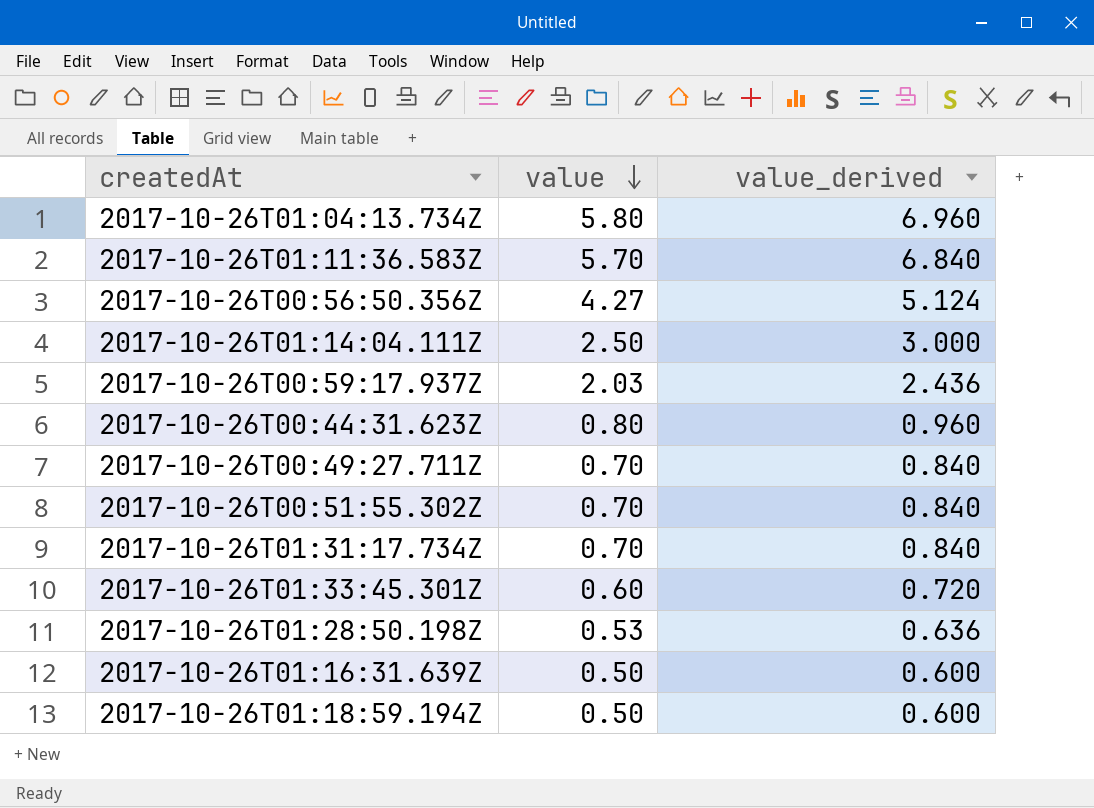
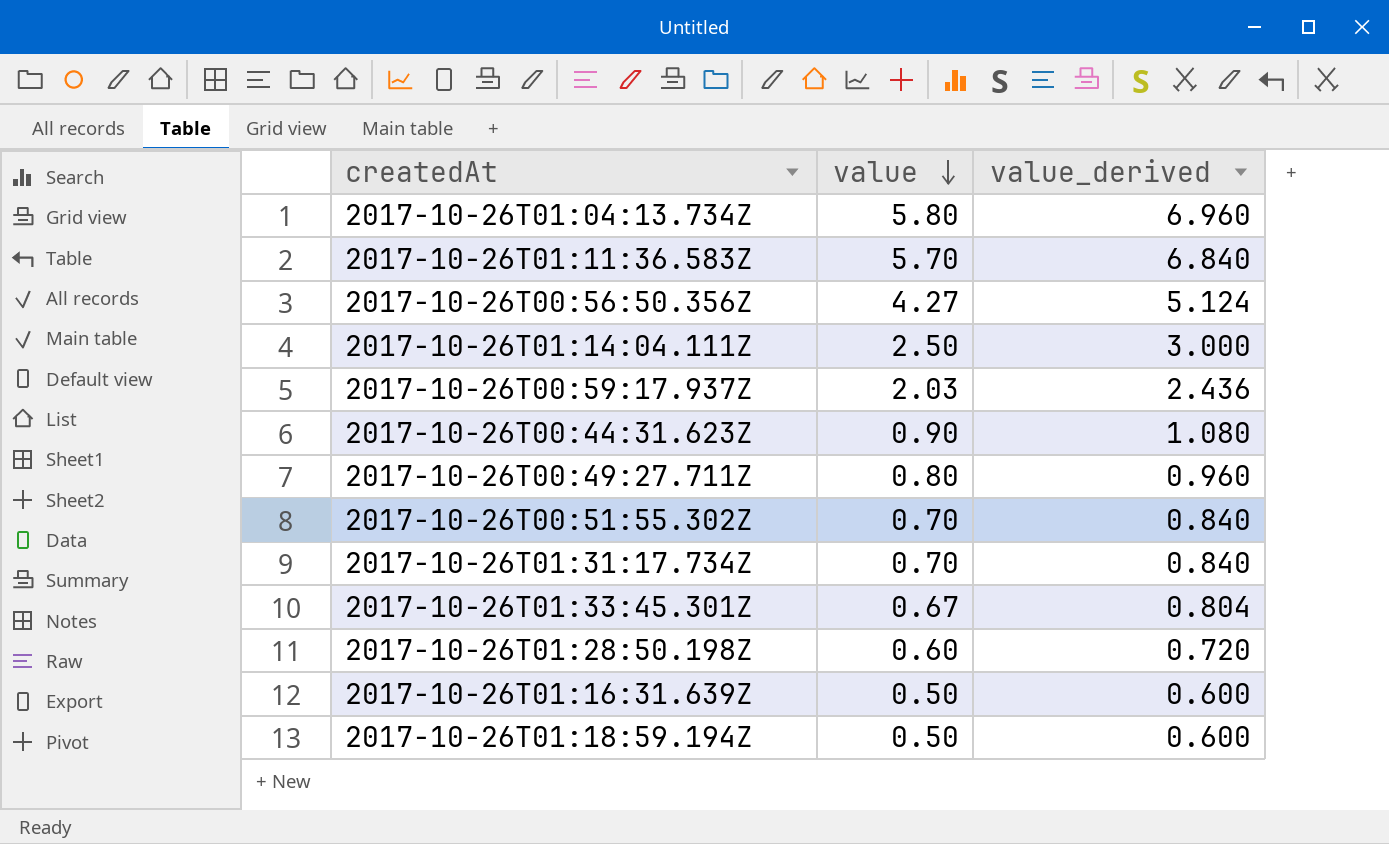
2017-10-26T00:44:31.623Z | value: 0.80 -> 0.90
2017-10-26T00:44:31.623Z | value_derived: 0.960 -> 1.080
2017-10-26T00:49:27.711Z | value: 0.70 -> 0.80
2017-10-26T00:49:27.711Z | value_derived: 0.840 -> 0.960
2017-10-26T01:33:45.301Z | value: 0.60 -> 0.67
2017-10-26T01:33:45.301Z | value_derived: 0.720 -> 0.804
2017-10-26T01:28:50.198Z | value: 0.53 -> 0.60
2017-10-26T01:28:50.198Z | value_derived: 0.636 -> 0.720

